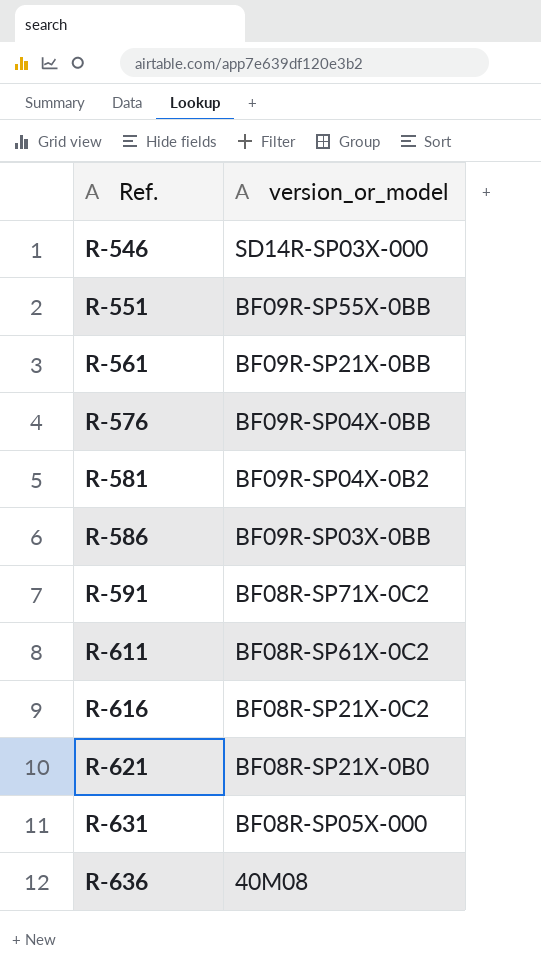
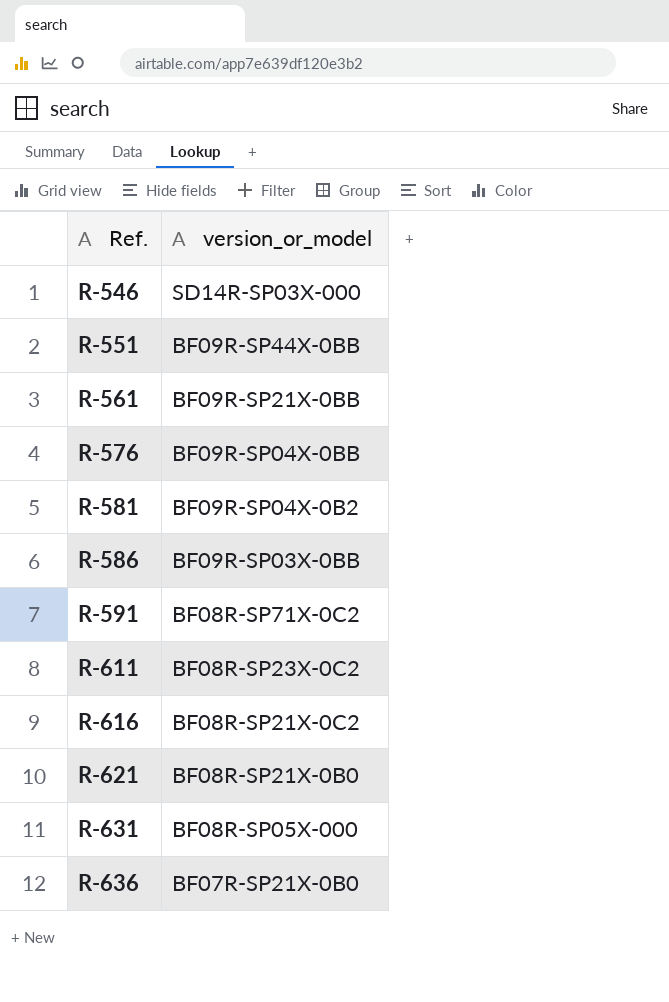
R-551 | version_or_model: BF09R-SP55X-0BB -> BF09R-SP44X-0BB
R-611 | version_or_model: BF08R-SP61X-0C2 -> BF08R-SP23X-0C2
R-636 | version_or_model: 40M08 -> BF07R-SP21X-0B0

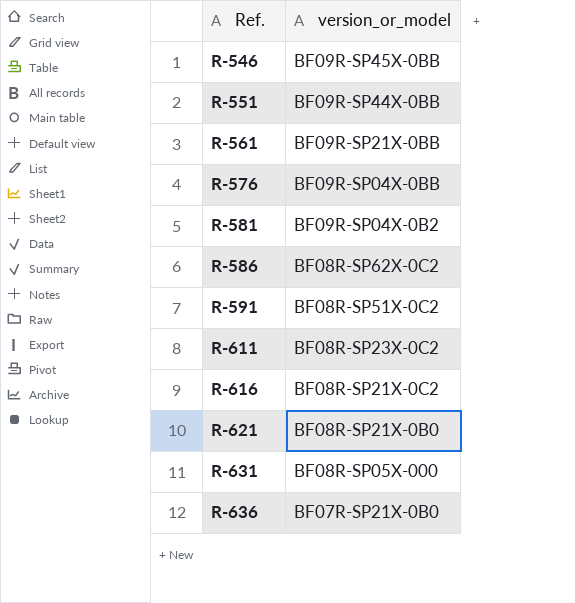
R-546 | version_or_model: SD14R-SP03X-000 -> BF09R-SP45X-0BB
R-586 | version_or_model: BF09R-SP03X-0BB -> BF08R-SP62X-0C2
R-591 | version_or_model: BF08R-SP71X-0C2 -> BF08R-SP51X-0C2

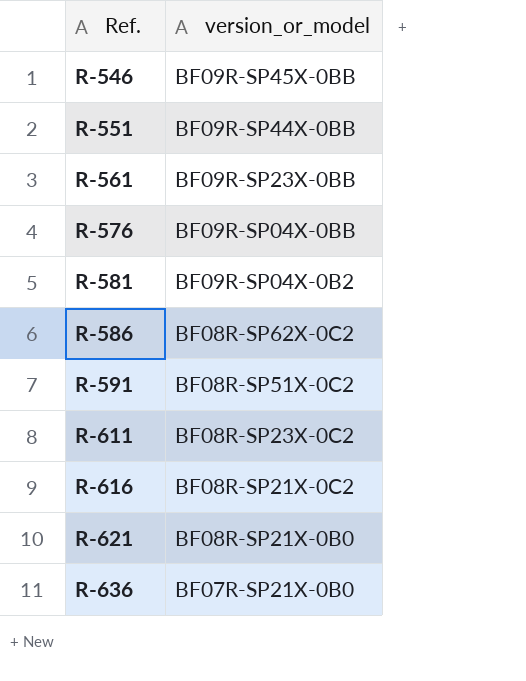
row R-631: BF08R-SP05X-000 -> none
R-561 | version_or_model: BF09R-SP21X-0BB -> BF09R-SP23X-0BB

